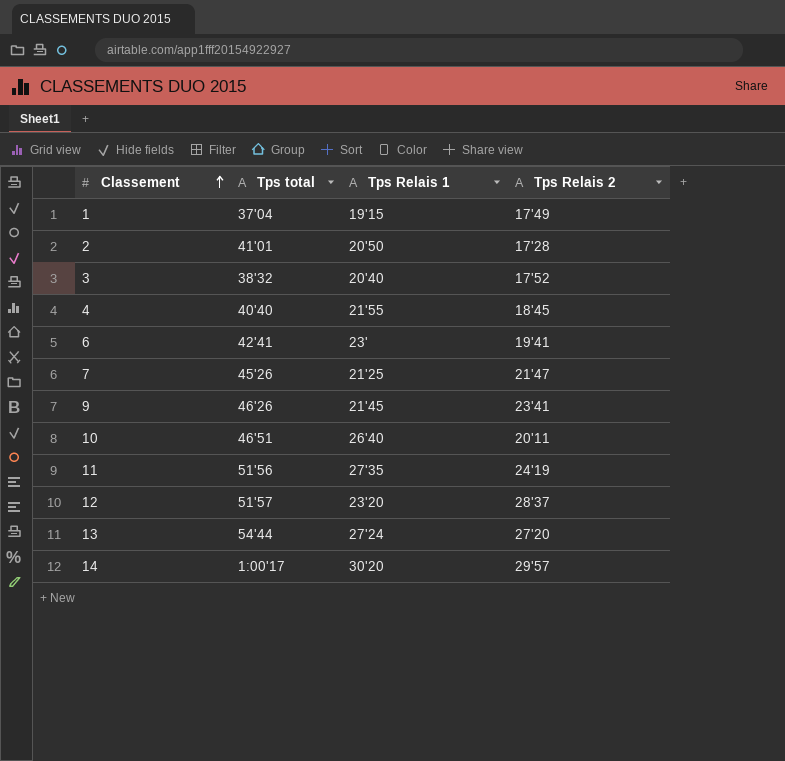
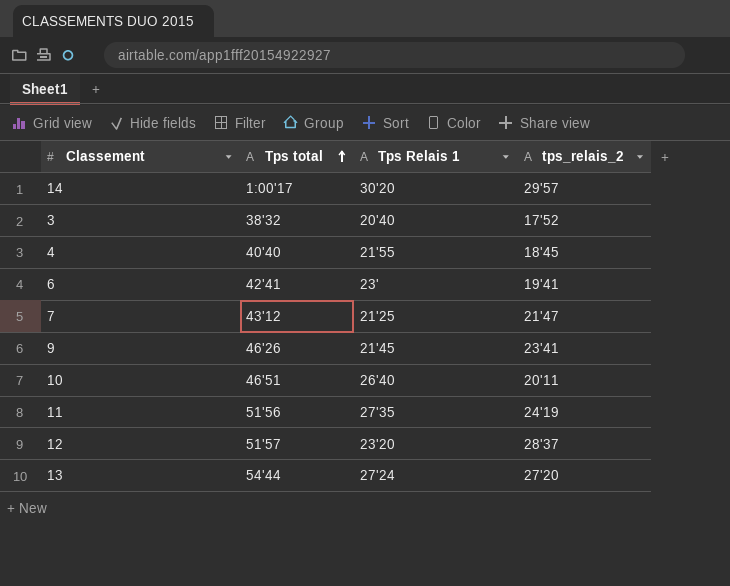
row order: Classement ascending -> Tps total ascending
column name: Tps Relais 2 -> tps_relais_2
row 1: 37'04 | 19'15 | 17'49 -> none
row 2: 41'01 | 20'50 | 17'28 -> none
7 | Tps total: 45'26 -> 43'12

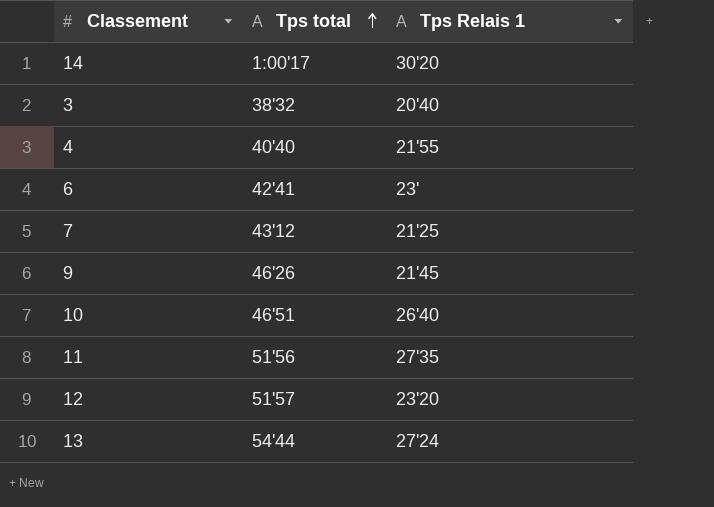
column tps_relais_2 | position: 4 -> none

